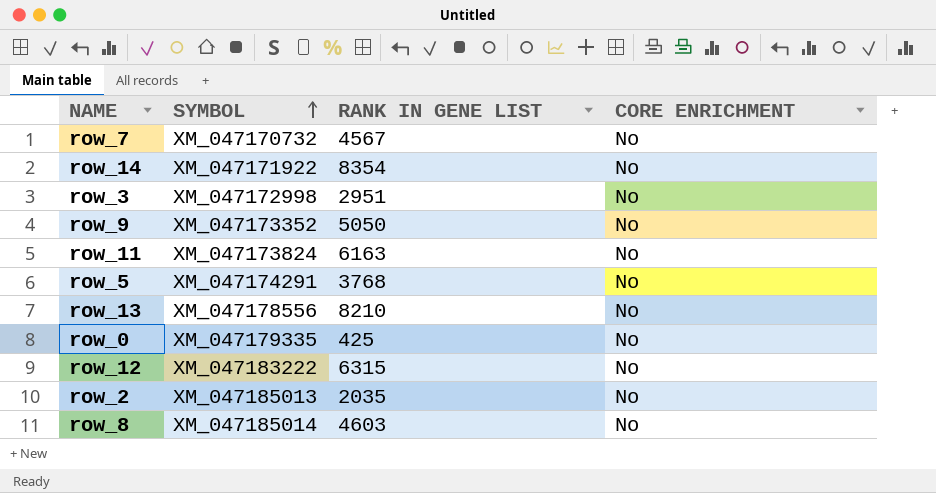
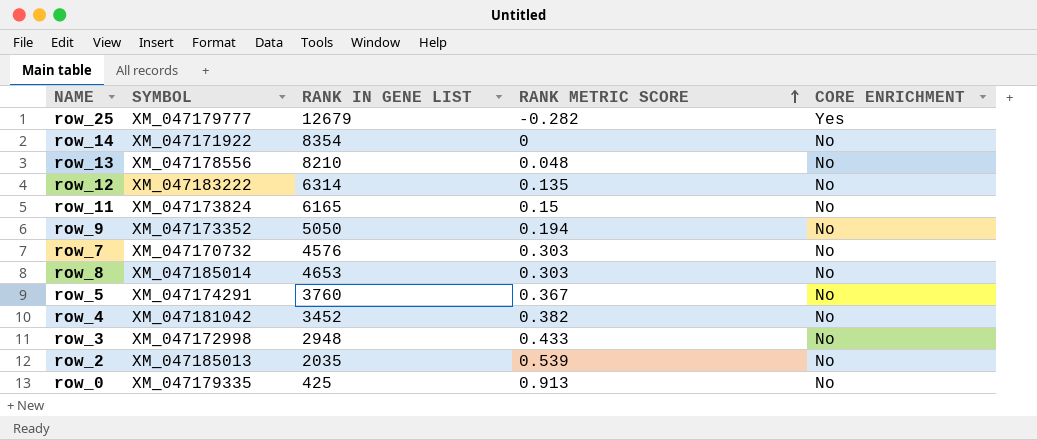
row order: SYMBOL ascending -> RANK METRIC SCORE ascending
column RANK METRIC SCORE | position: none -> 4
row row_25: none -> XM_047179777 | 12679 | -0.282 | Yes
row_12 | RANK IN GENE LIST: 6315 -> 6314
row_11 | RANK IN GENE LIST: 6163 -> 6165
row_7 | RANK IN GENE LIST: 4567 -> 4576
row_8 | RANK IN GENE LIST: 4603 -> 4653
row_5 | RANK IN GENE LIST: 3768 -> 3760
row row_4: none -> XM_047181042 | 3452 | 0.382 | No
row_3 | RANK IN GENE LIST: 2951 -> 2948

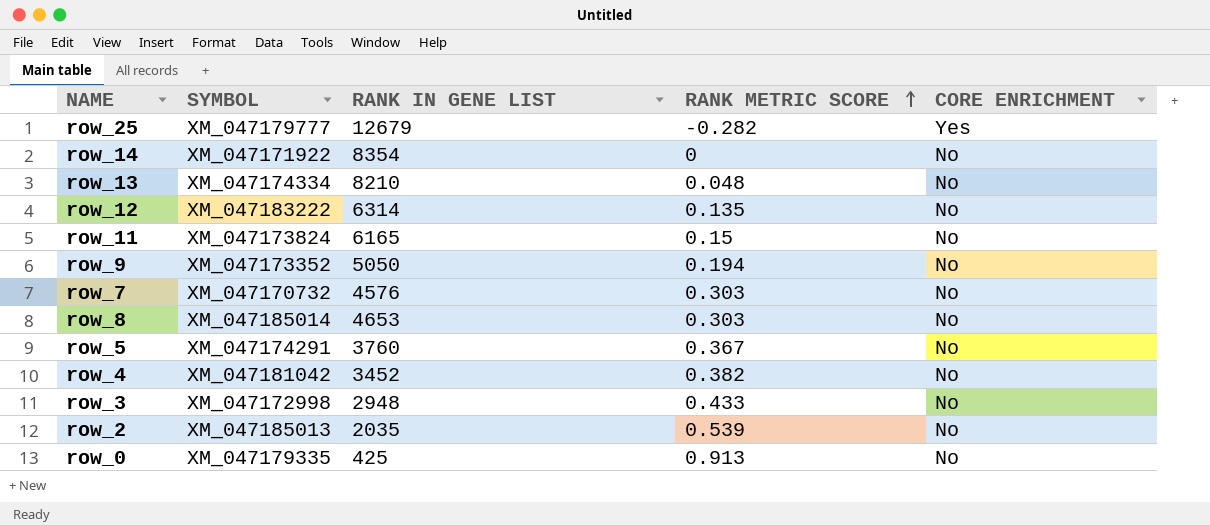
row_13 | SYMBOL: XM_047178556 -> XM_047174334

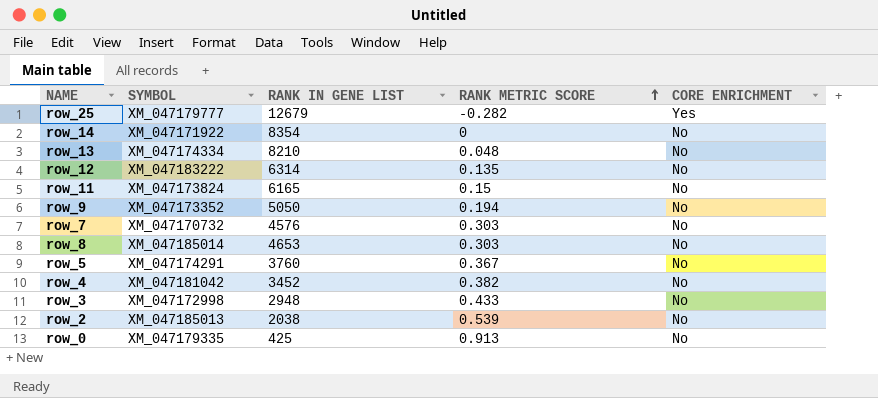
row_2 | RANK IN GENE LIST: 2035 -> 2038

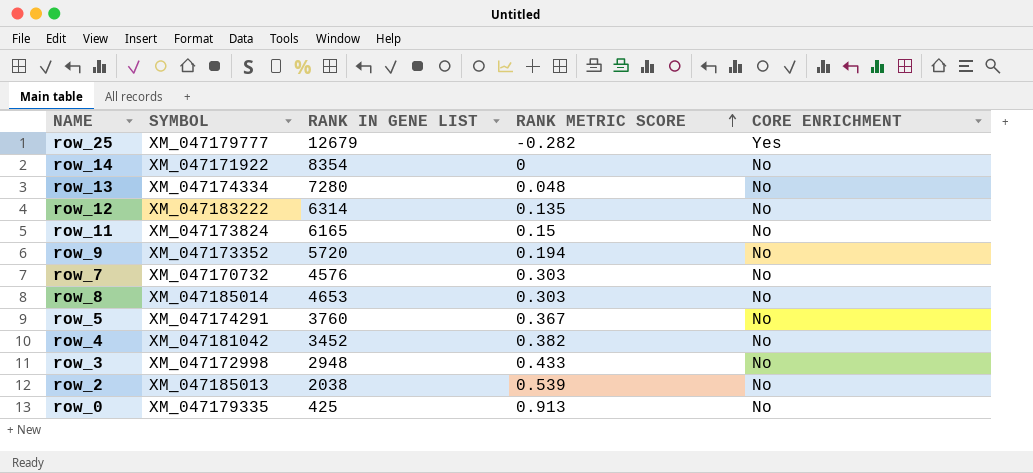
row_13 | RANK IN GENE LIST: 8210 -> 7280
row_9 | RANK IN GENE LIST: 5050 -> 5720

